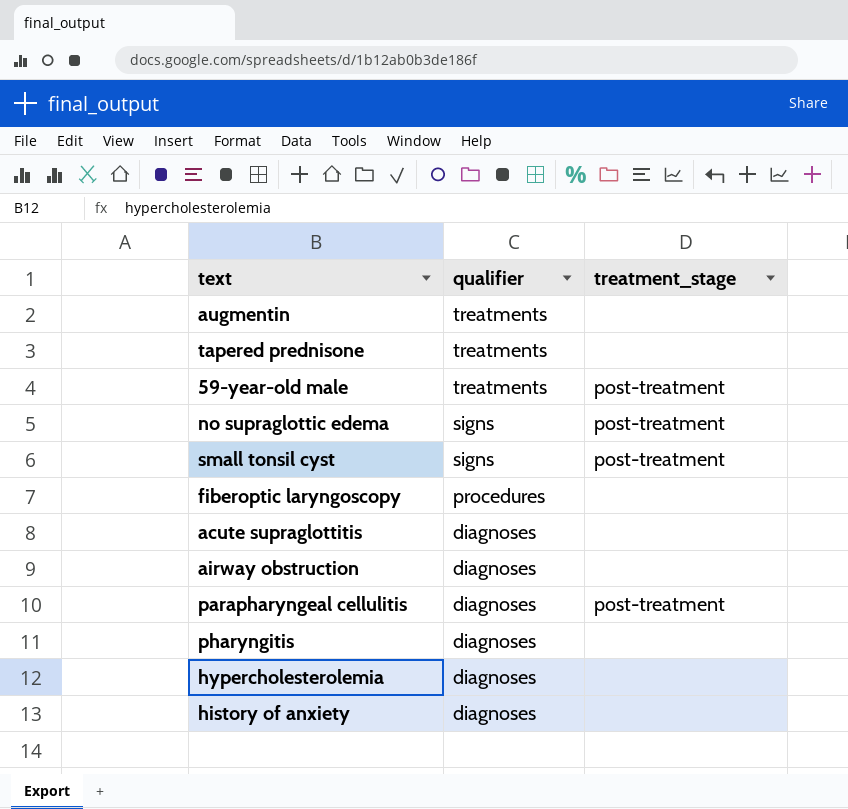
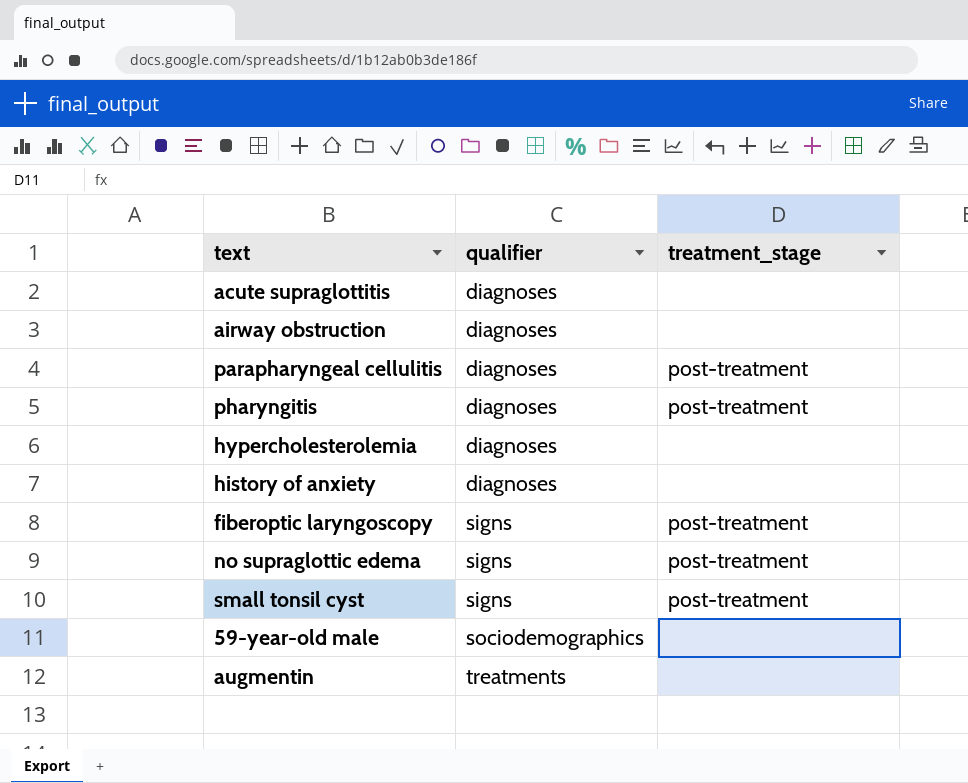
row order: qualifier descending -> qualifier ascending
row tapered prednisone: treatments | none -> none
pharyngitis | treatment_stage: none -> post-treatment
fiberoptic laryngoscopy | qualifier: procedures -> signs
fiberoptic laryngoscopy | treatment_stage: none -> post-treatment
59-year-old male | qualifier: treatments -> sociodemographics
59-year-old male | treatment_stage: post-treatment -> none

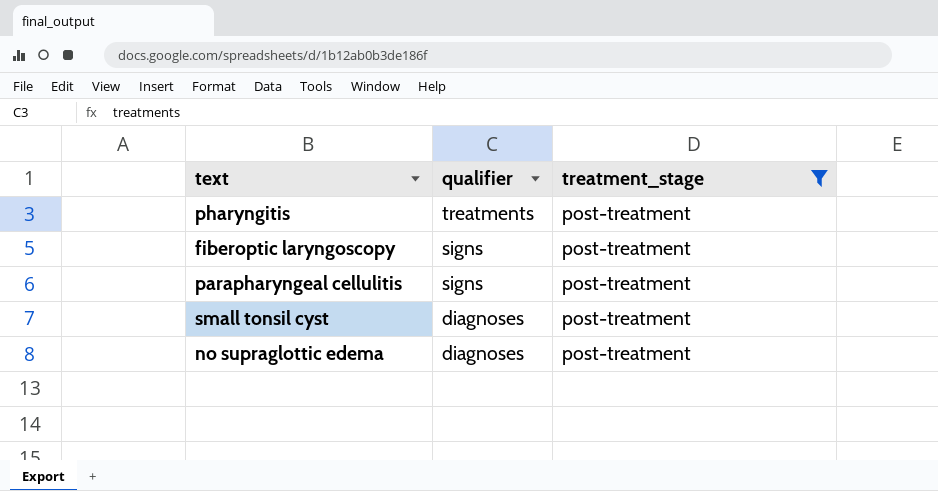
filter: none -> treatment_stage = post-treatment
row order: qualifier ascending -> qualifier descending
pharyngitis | qualifier: diagnoses -> treatments
parapharyngeal cellulitis | qualifier: diagnoses -> signs
small tonsil cyst | qualifier: signs -> diagnoses
no supraglottic edema | qualifier: signs -> diagnoses

